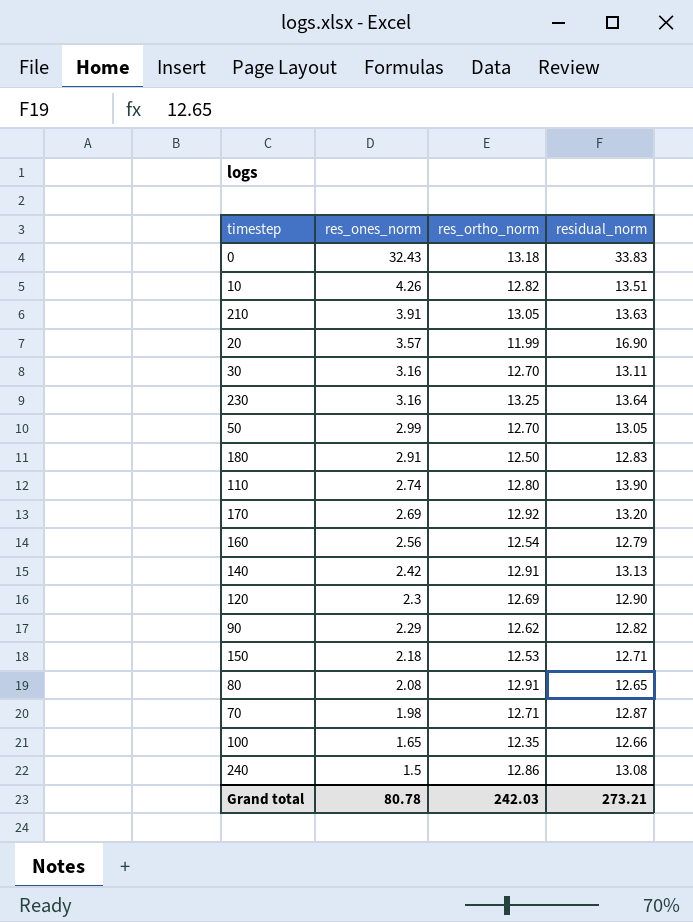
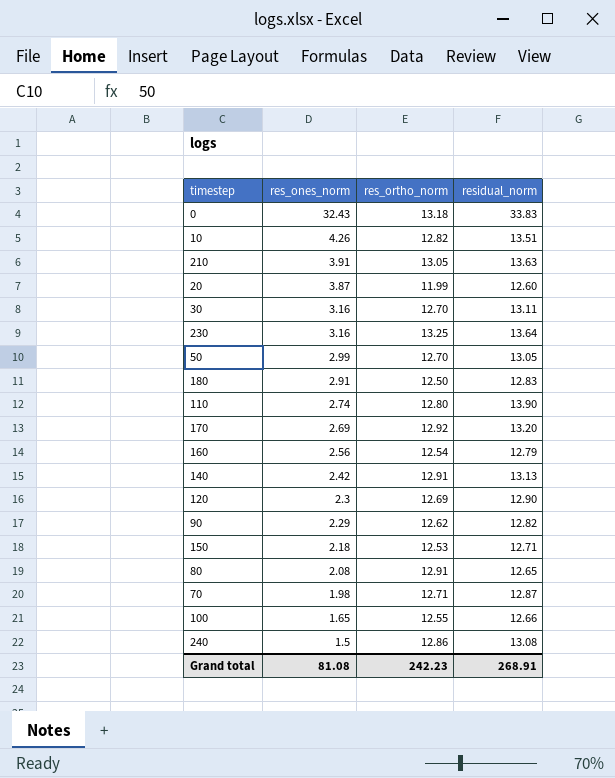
20 | res_ones_norm: 3.57 -> 3.87
20 | residual_norm: 16.90 -> 12.60
100 | res_ortho_norm: 12.35 -> 12.55
Grand total | res_ones_norm: 80.78 -> 81.08
Grand total | res_ortho_norm: 242.03 -> 242.23
Grand total | residual_norm: 273.21 -> 268.91

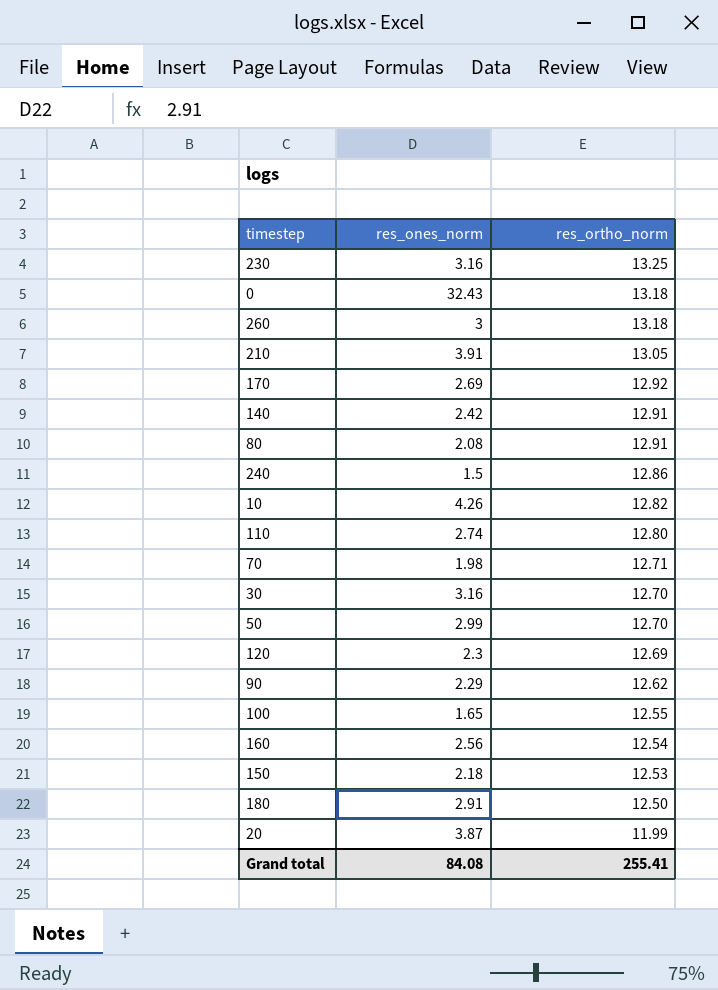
row order: res_ones_norm descending -> res_ortho_norm descending
column residual_norm | position: 4 -> none
row 260: none -> 3 | 13.18
Grand total | res_ones_norm: 81.08 -> 84.08
Grand total | res_ortho_norm: 242.23 -> 255.41

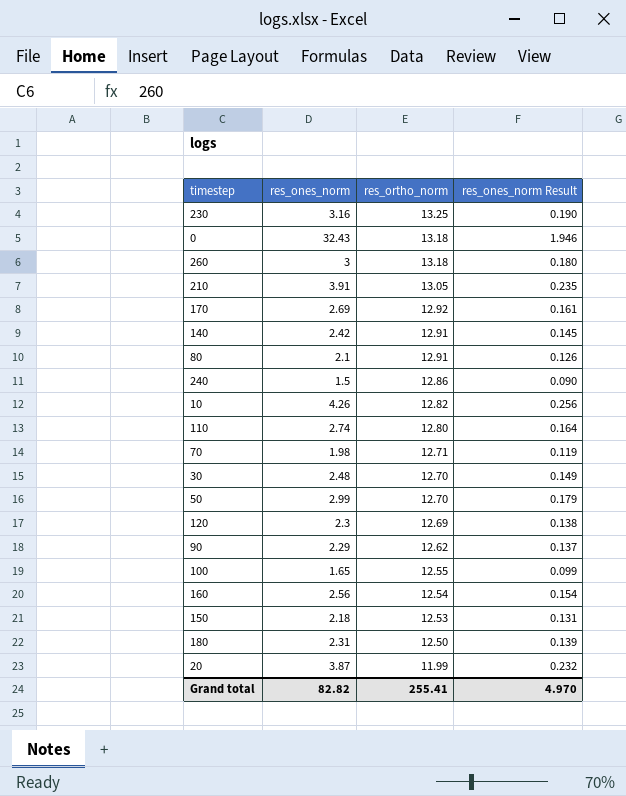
column res_ones_norm Result | formula: none -> [res_ones_norm] * 0.06
80 | res_ones_norm: 2.08 -> 2.1
30 | res_ones_norm: 3.16 -> 2.48
180 | res_ones_norm: 2.91 -> 2.31
Grand total | res_ones_norm: 84.08 -> 82.82

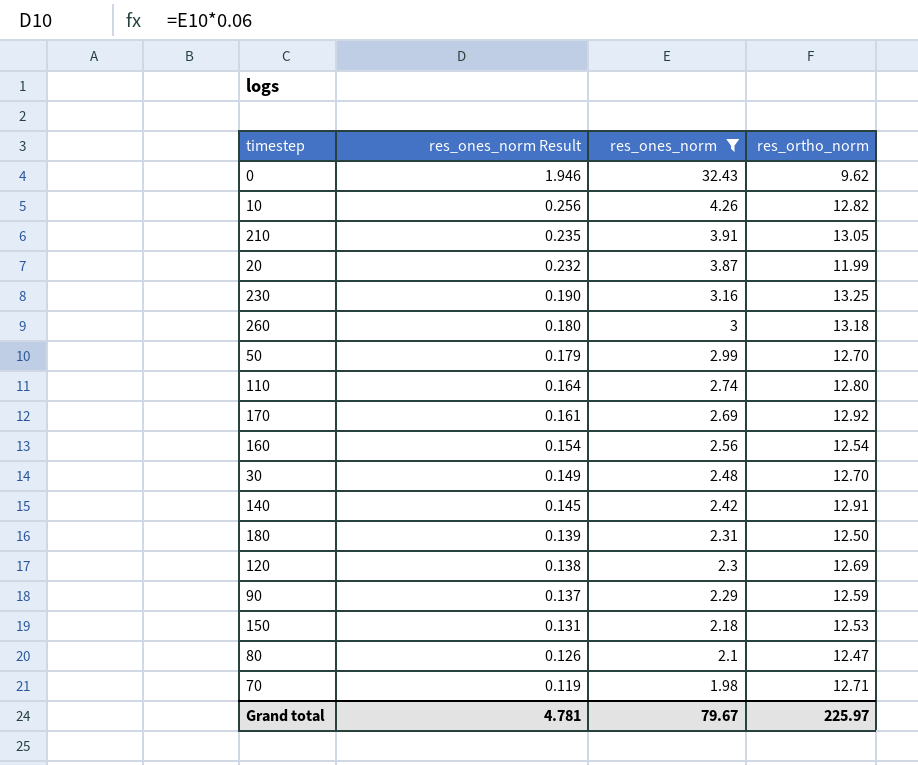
filter: none -> res_ones_norm >= 1.98
row order: res_ortho_norm descending -> res_ones_norm Result descending
column res_ones_norm Result | position: 4 -> 2
0 | res_ortho_norm: 13.18 -> 9.62
90 | res_ortho_norm: 12.62 -> 12.59
80 | res_ortho_norm: 12.91 -> 12.47
Grand total | res_ones_norm Result: 4.970 -> 4.781
Grand total | res_ones_norm: 82.82 -> 79.67
Grand total | res_ortho_norm: 255.41 -> 225.97

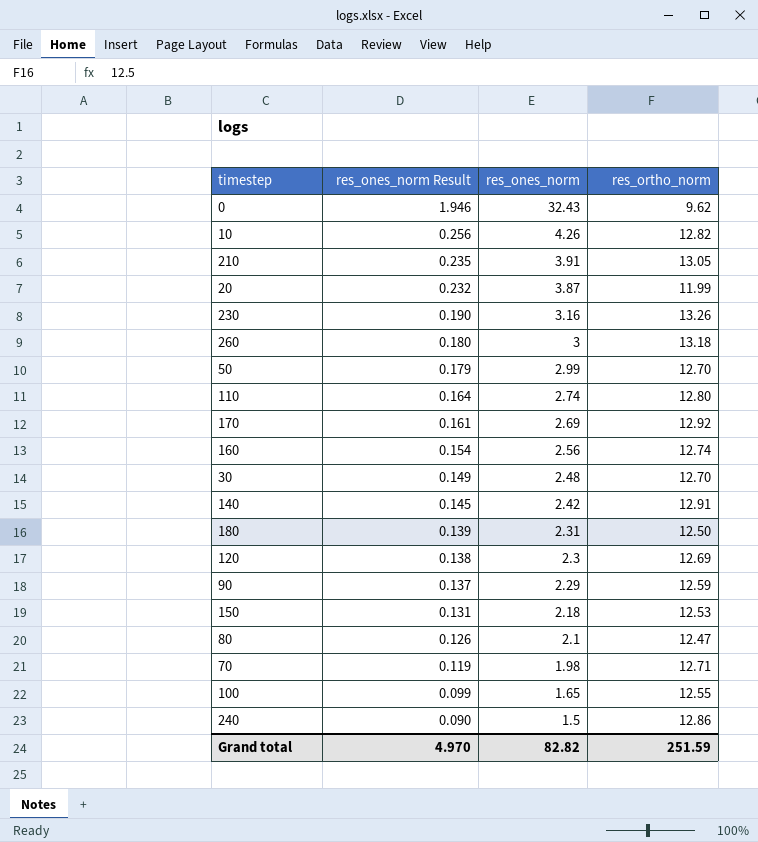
filter: res_ones_norm >= 1.98 -> none
230 | res_ortho_norm: 13.25 -> 13.26
160 | res_ortho_norm: 12.54 -> 12.74
Grand total | res_ones_norm Result: 4.781 -> 4.970
Grand total | res_ones_norm: 79.67 -> 82.82
Grand total | res_ortho_norm: 225.97 -> 251.59

